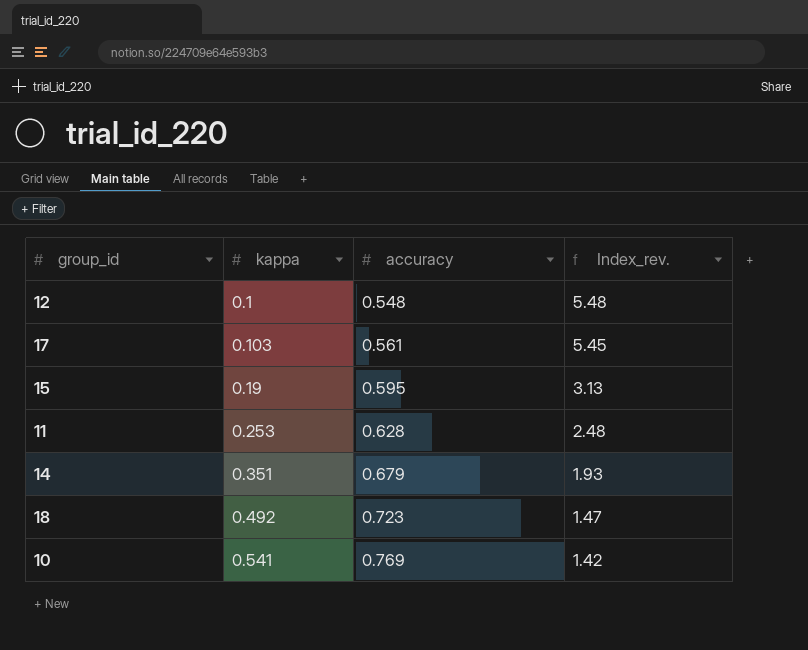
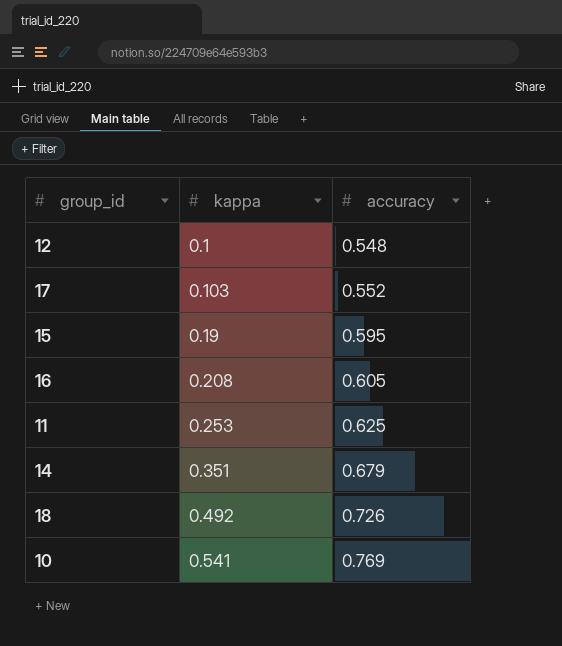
column Index_rev. | formula: [accuracy] / [kappa] -> none
17 | accuracy: 0.561 -> 0.552
row 16: none -> 0.208 | 0.605
11 | accuracy: 0.628 -> 0.625
18 | accuracy: 0.723 -> 0.726

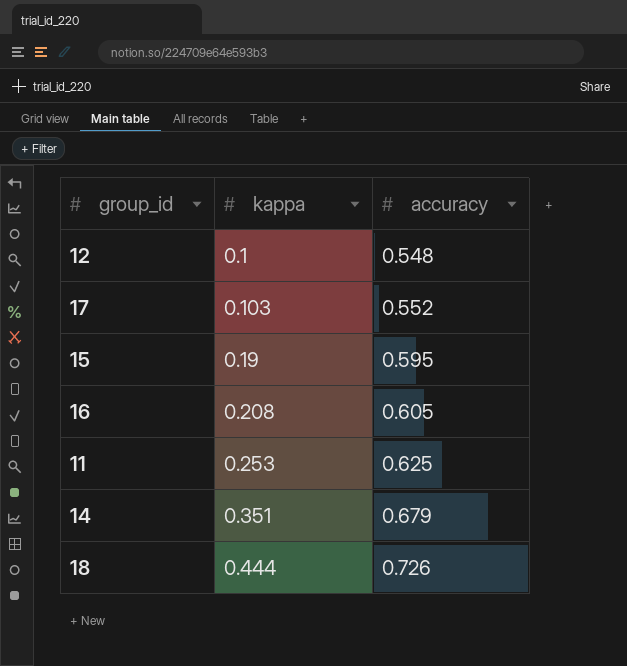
row 10: 0.541 | 0.769 -> none
18 | kappa: 0.492 -> 0.444

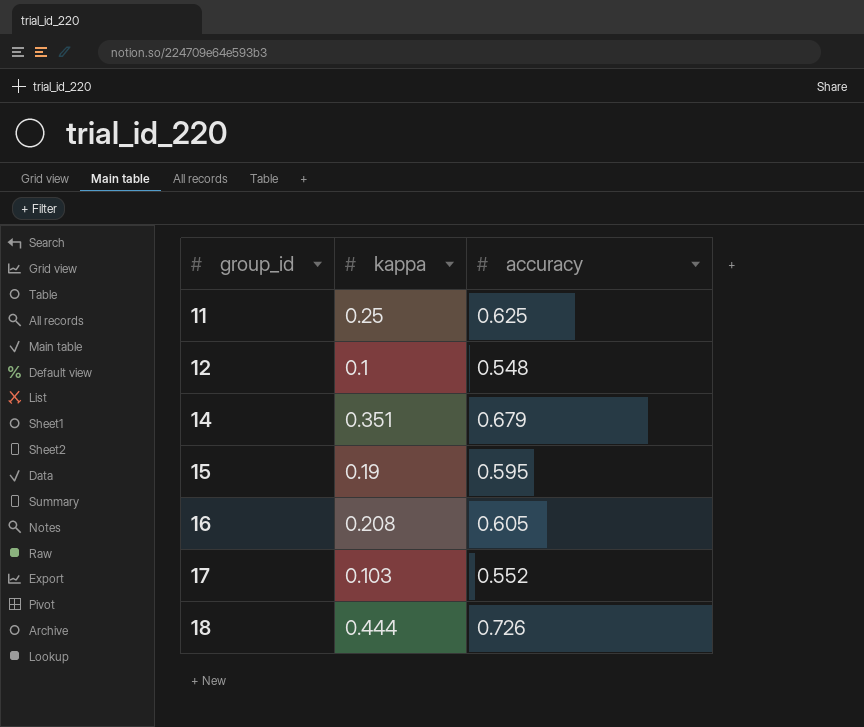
row order: kappa ascending -> group_id ascending
11 | kappa: 0.253 -> 0.25

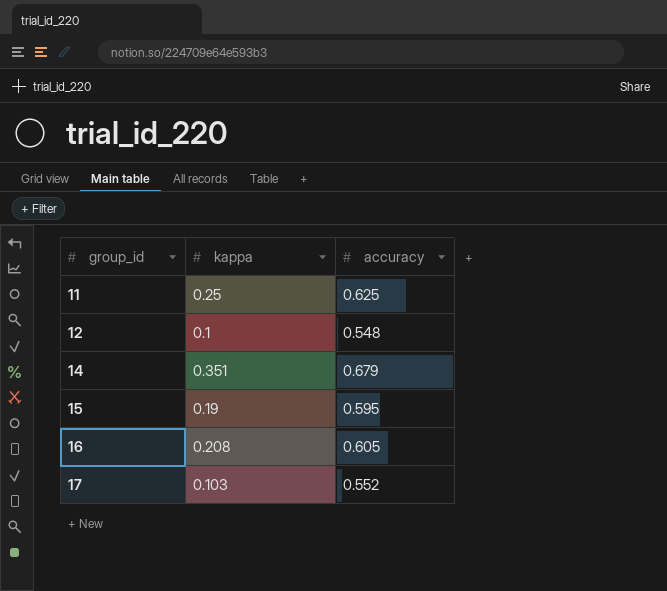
row 18: 0.444 | 0.726 -> none

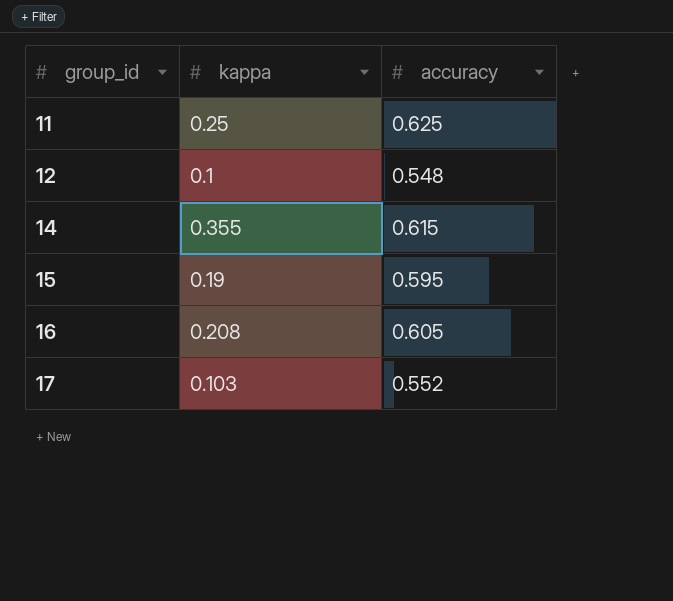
14 | kappa: 0.351 -> 0.355
14 | accuracy: 0.679 -> 0.615

